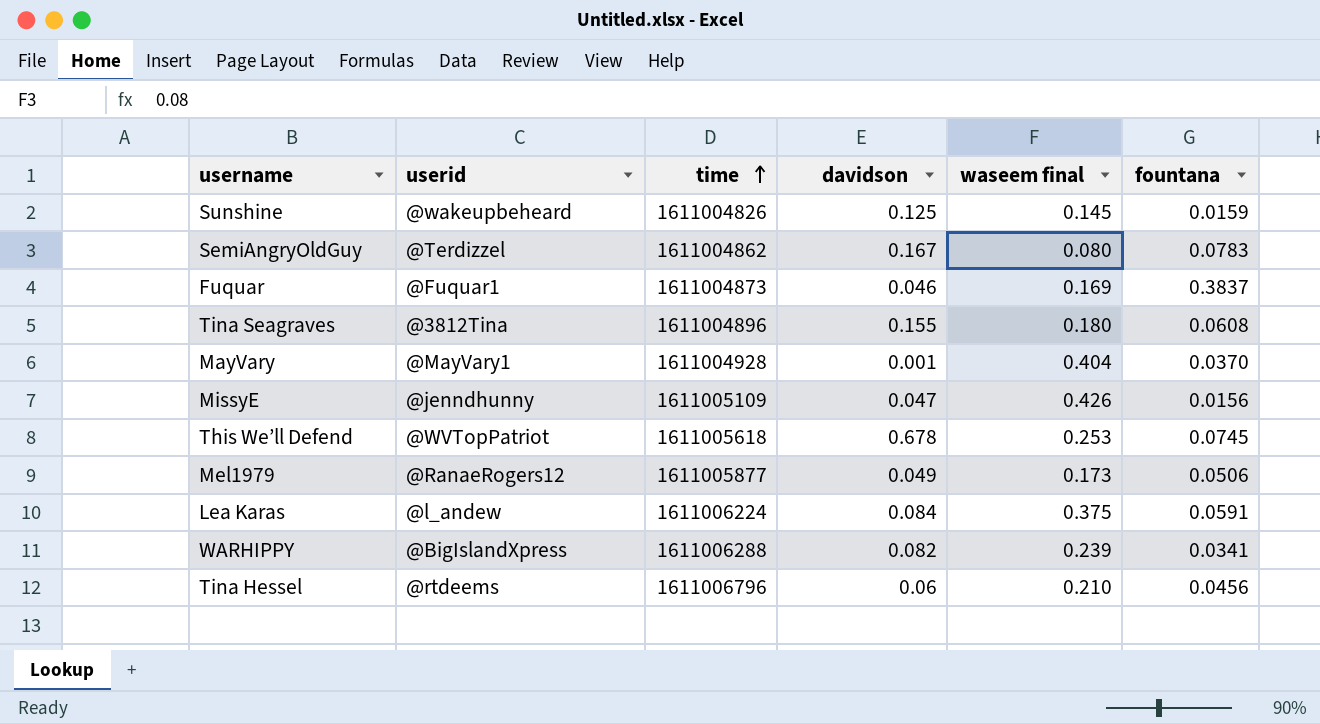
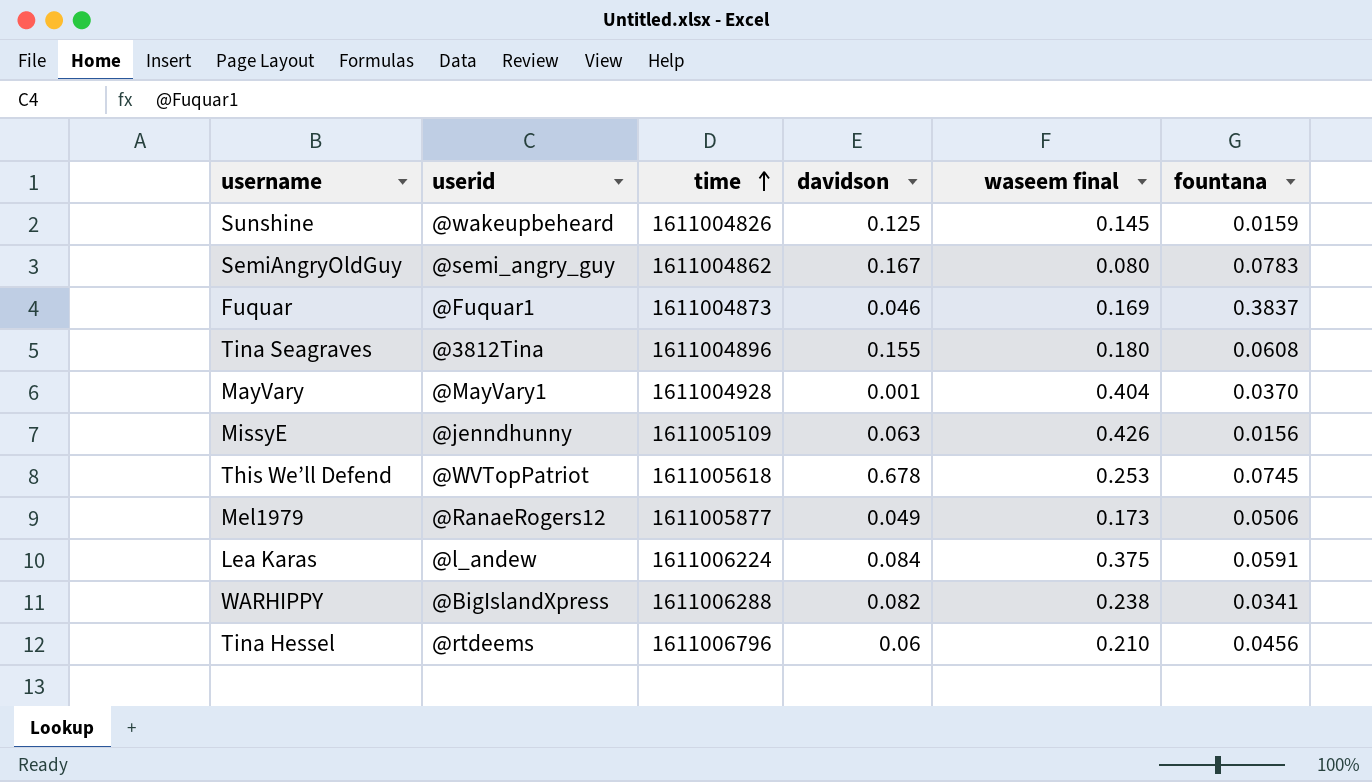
SemiAngryOldGuy | userid: @Terdizzel -> @semi_angry_guy
MissyE | davidson: 0.047 -> 0.063
WARHIPPY | waseem final: 0.239 -> 0.238

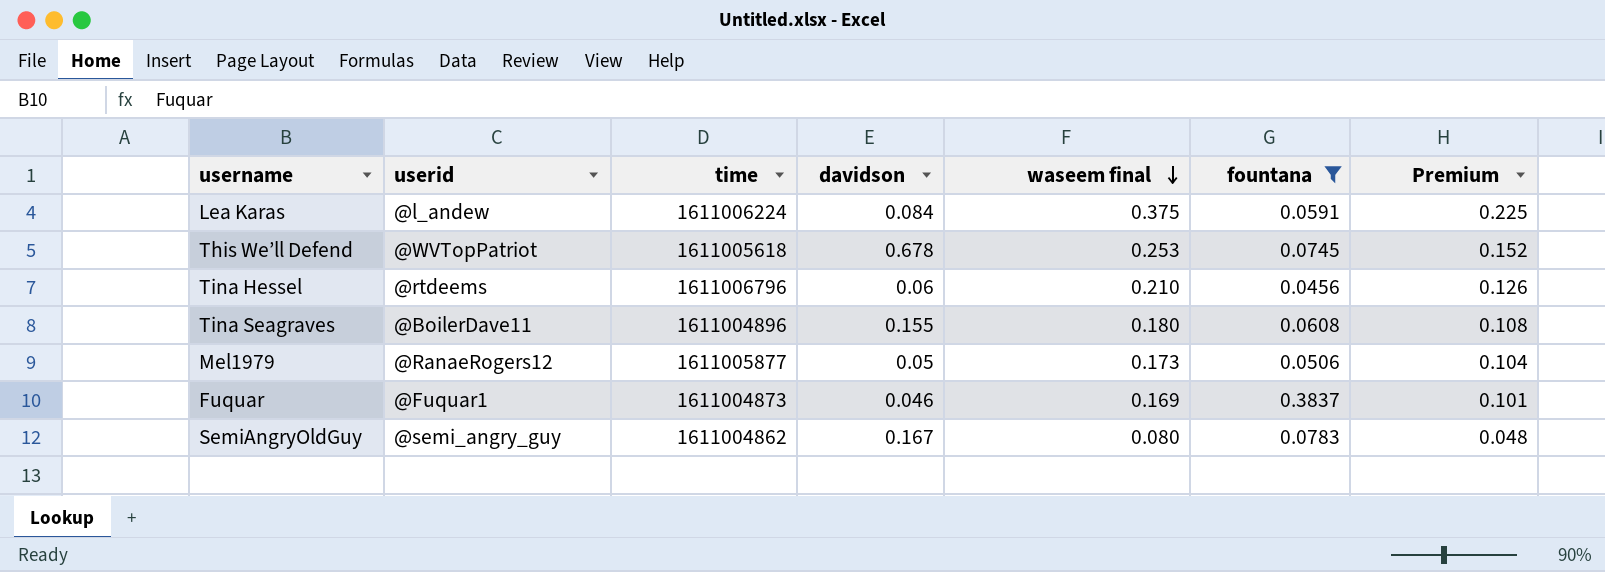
filter: none -> fountana >= 0.0456
row order: time ascending -> waseem final descending
column Premium | formula: none -> [waseem final] * 0.6
Tina Seagraves | userid: @3812Tina -> @BoilerDave11
Mel1979 | davidson: 0.049 -> 0.05

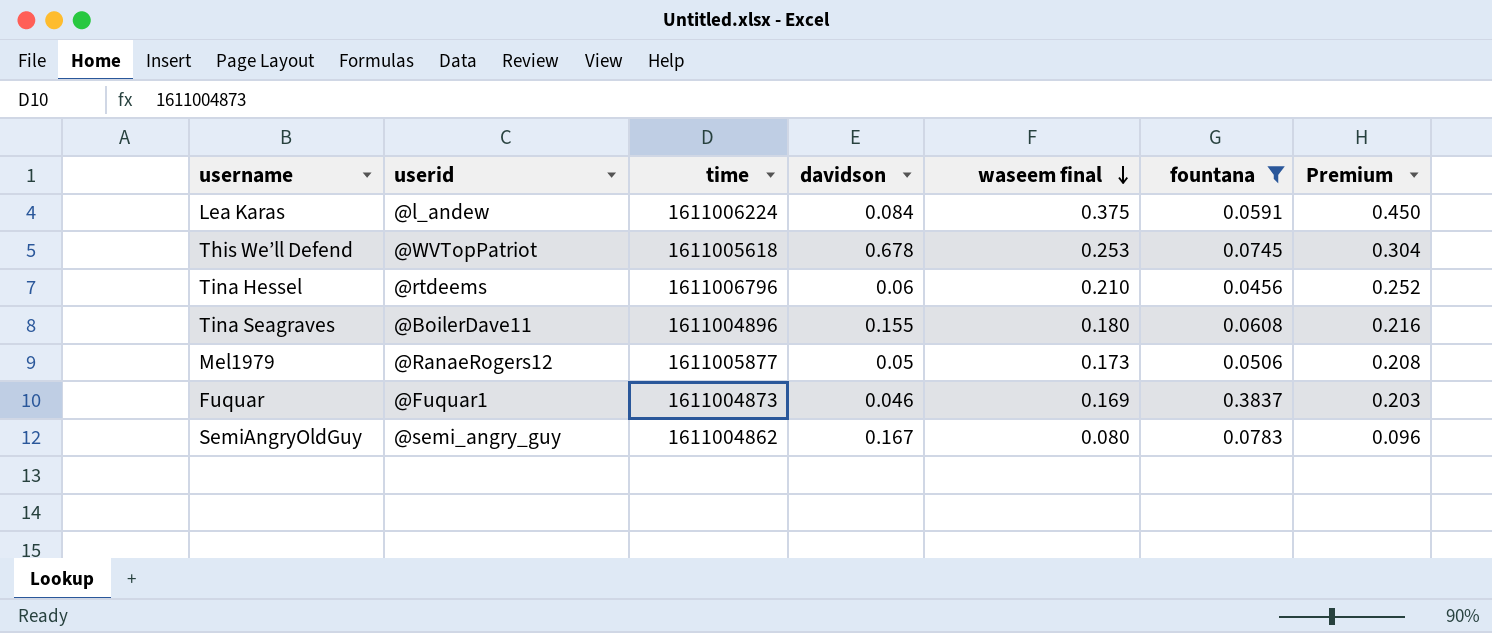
column Premium | formula: [waseem final] * 0.6 -> [waseem final] * 1.2

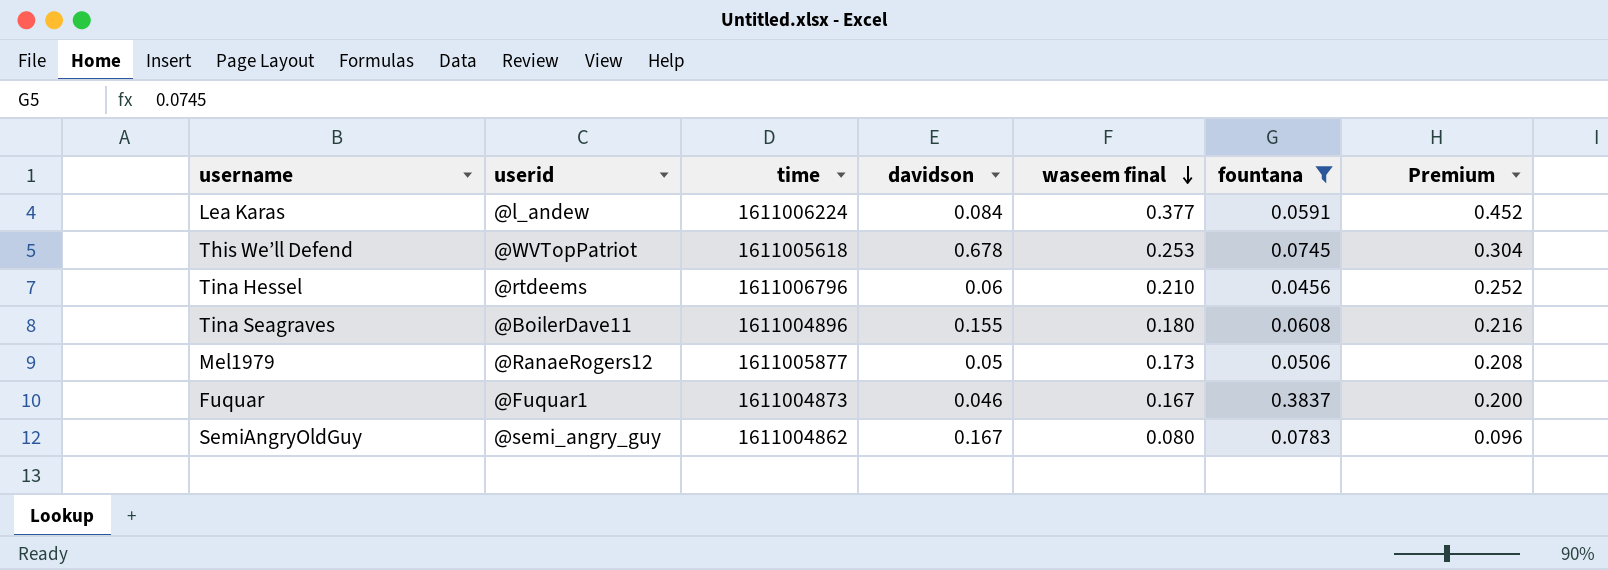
Lea Karas | waseem final: 0.375 -> 0.377
Lea Karas | Premium: 0.450 -> 0.452
Fuquar | waseem final: 0.169 -> 0.167
Fuquar | Premium: 0.203 -> 0.200

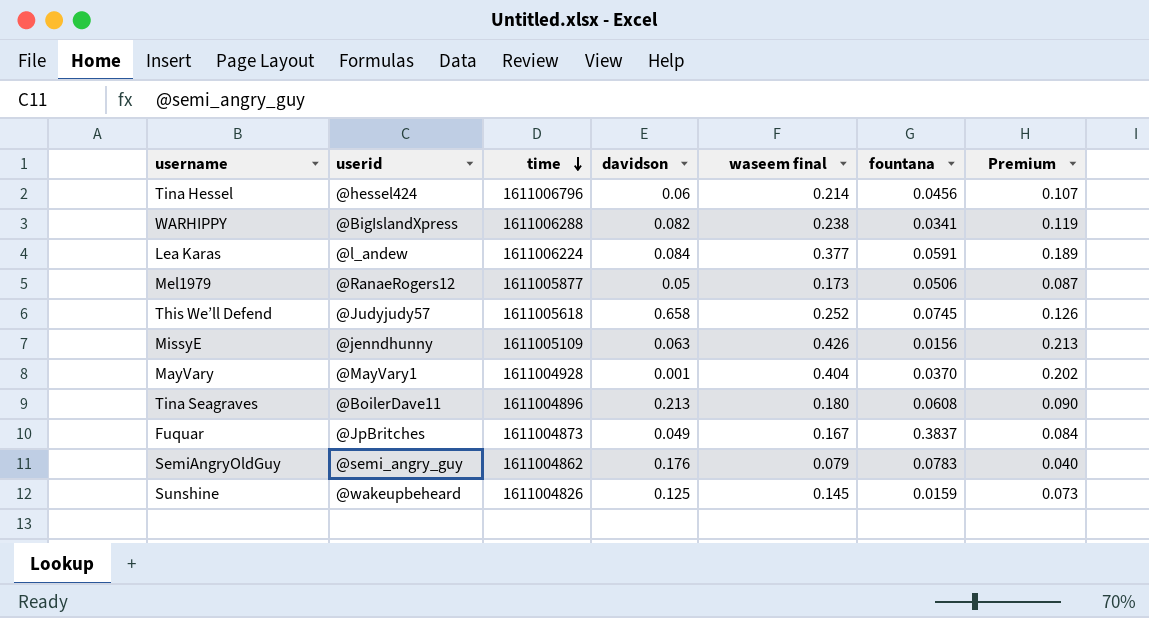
filter: fountana >= 0.0456 -> none
row order: waseem final descending -> time descending
column Premium | formula: [waseem final] * 1.2 -> [waseem final] * 0.5
Tina Hessel | userid: @rtdeems -> @hessel424
Tina Hessel | waseem final: 0.210 -> 0.214
This We’ll Defend | userid: @WVTopPatriot -> @Judyjudy57
This We’ll Defend | davidson: 0.678 -> 0.658
This We’ll Defend | waseem final: 0.253 -> 0.252
Tina Seagraves | davidson: 0.155 -> 0.213
Fuquar | userid: @Fuquar1 -> @JpBritches
Fuquar | davidson: 0.046 -> 0.049
SemiAngryOldGuy | davidson: 0.167 -> 0.176
SemiAngryOldGuy | waseem final: 0.080 -> 0.079

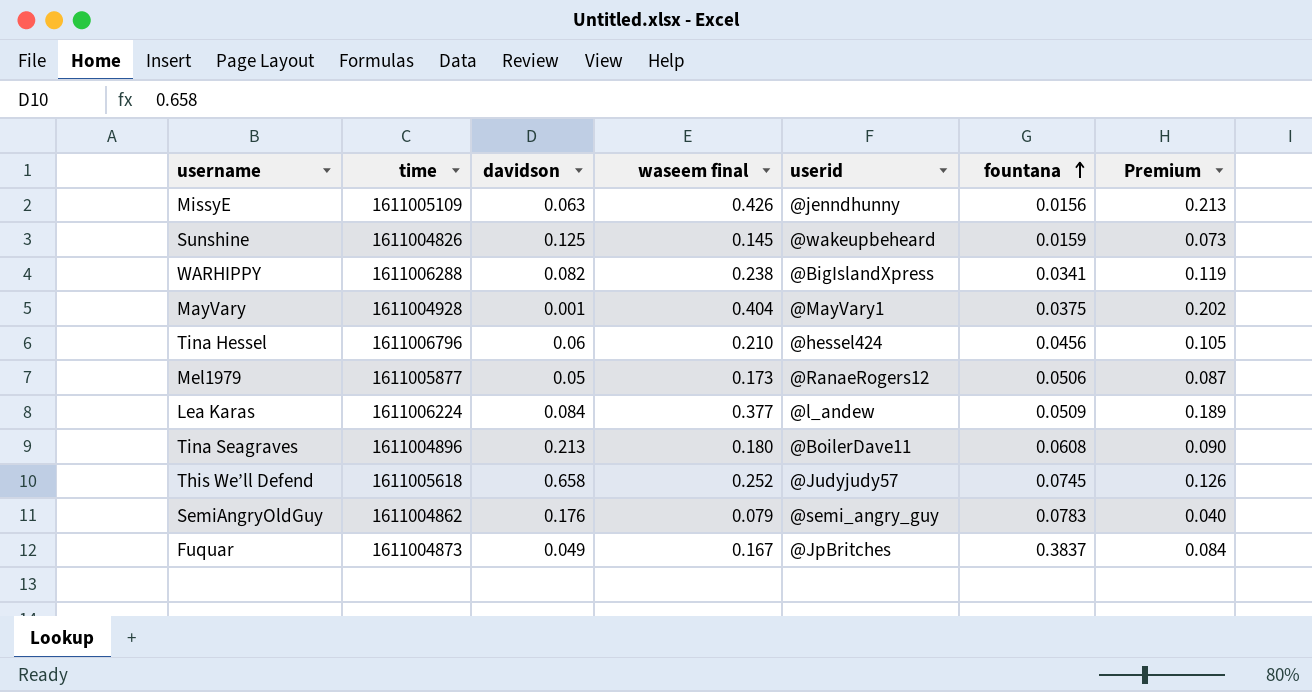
row order: time descending -> fountana ascending
column userid | position: 2 -> 5
MayVary | fountana: 0.0370 -> 0.0375
Tina Hessel | waseem final: 0.214 -> 0.210
Tina Hessel | Premium: 0.107 -> 0.105
Lea Karas | fountana: 0.0591 -> 0.0509

